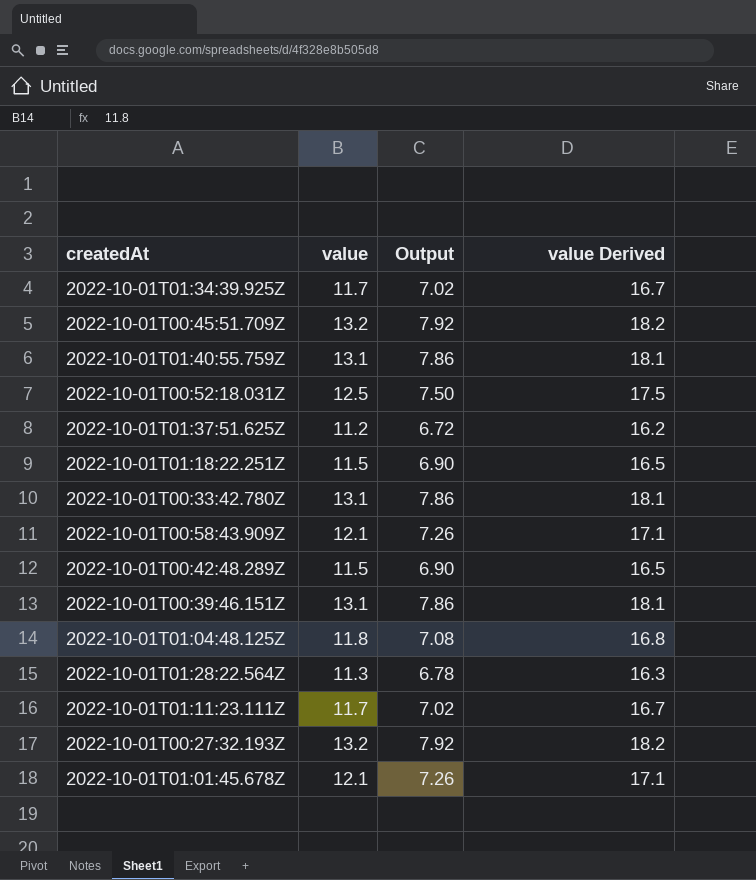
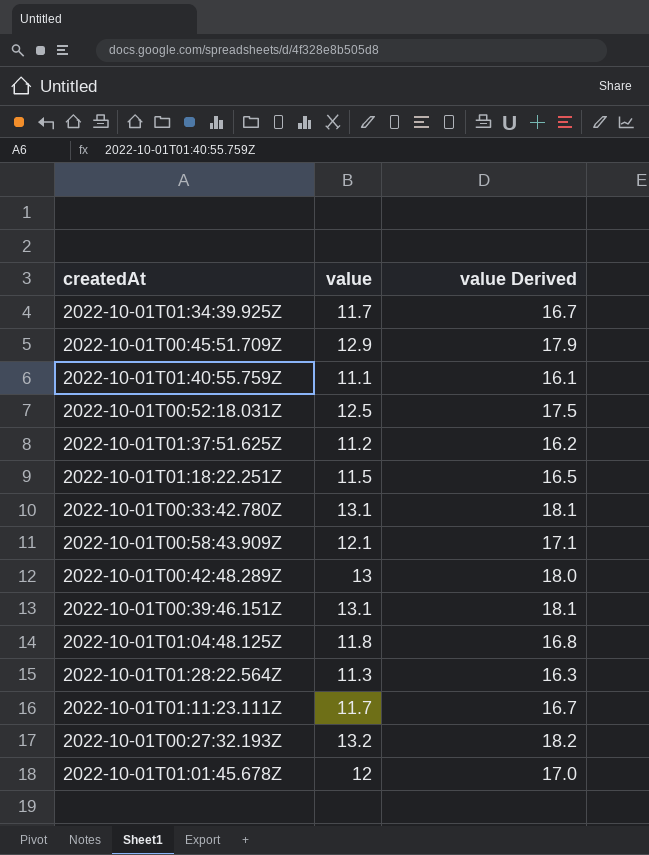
column Output | formula: [value] * 0.6 -> none
2022-10-01T00:45:51.709Z | value: 13.2 -> 12.9
2022-10-01T00:45:51.709Z | value Derived: 18.2 -> 17.9
2022-10-01T01:40:55.759Z | value: 13.1 -> 11.1
2022-10-01T01:40:55.759Z | value Derived: 18.1 -> 16.1
2022-10-01T00:42:48.289Z | value: 11.5 -> 13
2022-10-01T00:42:48.289Z | value Derived: 16.5 -> 18.0
2022-10-01T01:01:45.678Z | value: 12.1 -> 12
2022-10-01T01:01:45.678Z | value Derived: 17.1 -> 17.0

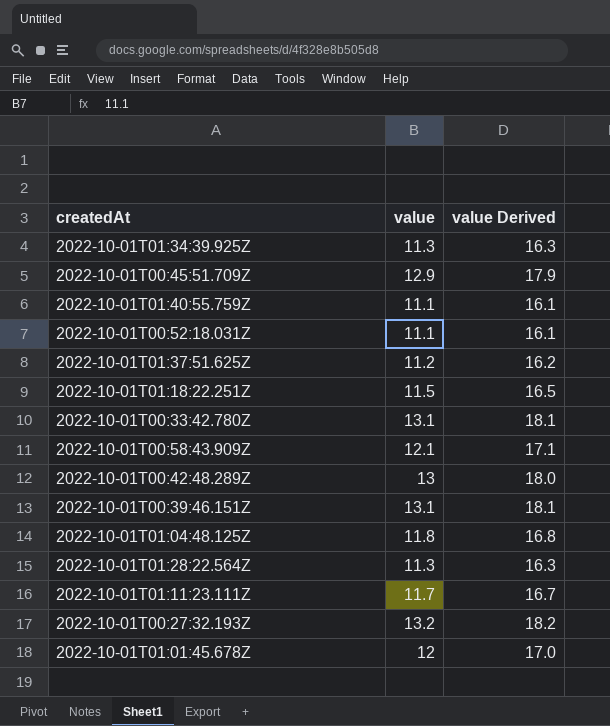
2022-10-01T01:34:39.925Z | value: 11.7 -> 11.3
2022-10-01T01:34:39.925Z | value Derived: 16.7 -> 16.3
2022-10-01T00:52:18.031Z | value: 12.5 -> 11.1
2022-10-01T00:52:18.031Z | value Derived: 17.5 -> 16.1

